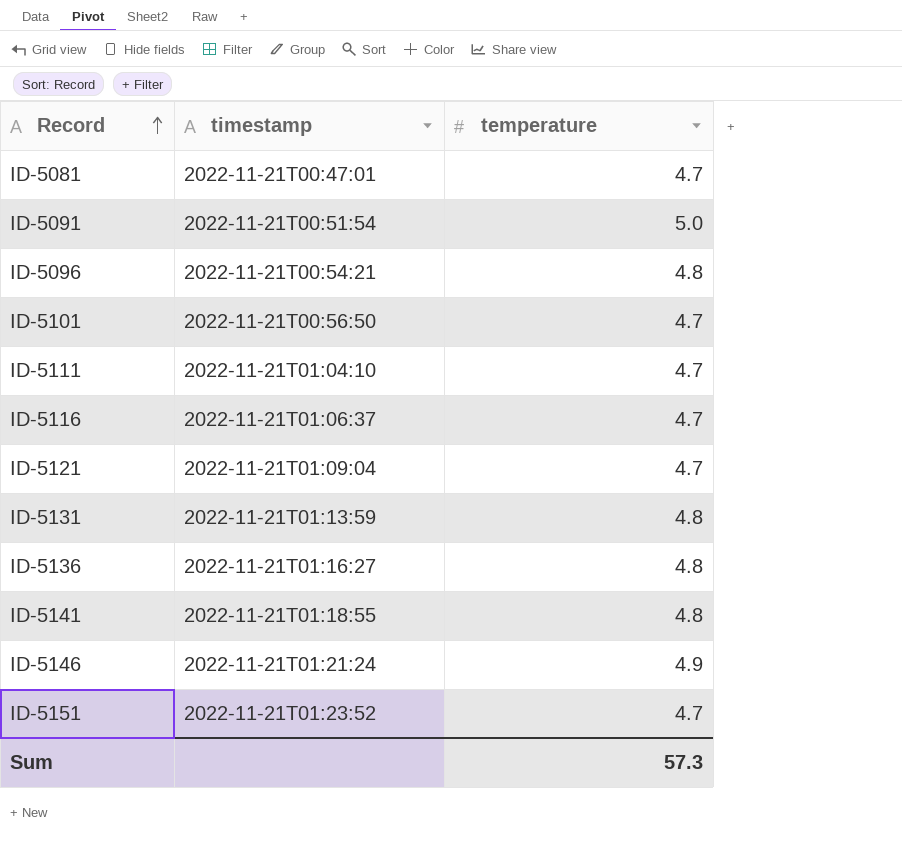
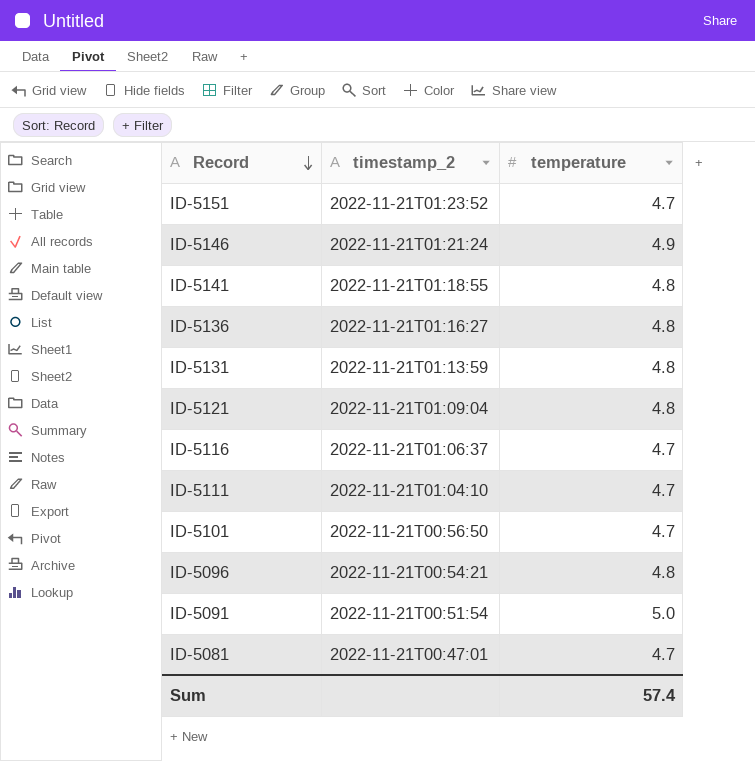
row order: Record ascending -> Record descending
column name: timestamp -> timestamp_2
ID-5121 | temperature: 4.7 -> 4.8
Sum | temperature: 57.3 -> 57.4

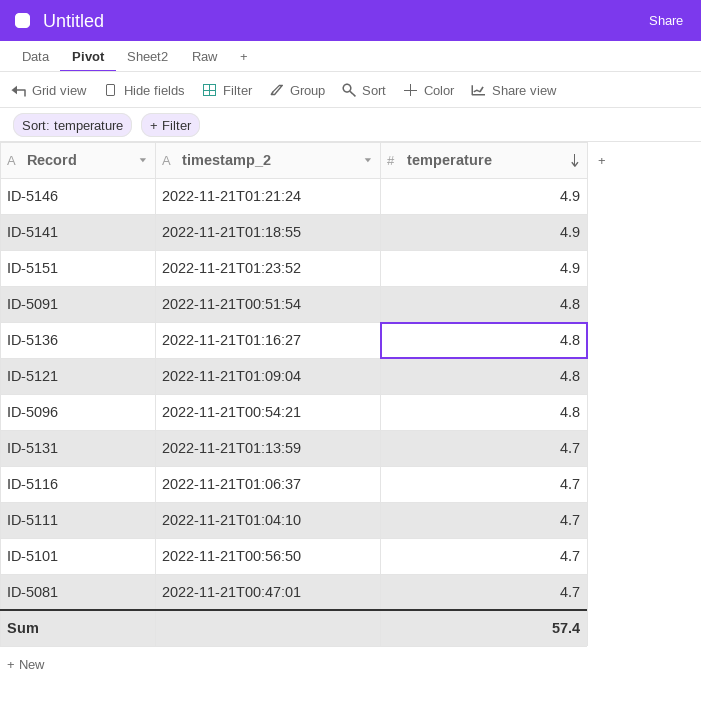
row order: Record descending -> temperature descending
ID-5141 | temperature: 4.8 -> 4.9
ID-5151 | temperature: 4.7 -> 4.9
ID-5091 | temperature: 5.0 -> 4.8
ID-5131 | temperature: 4.8 -> 4.7

